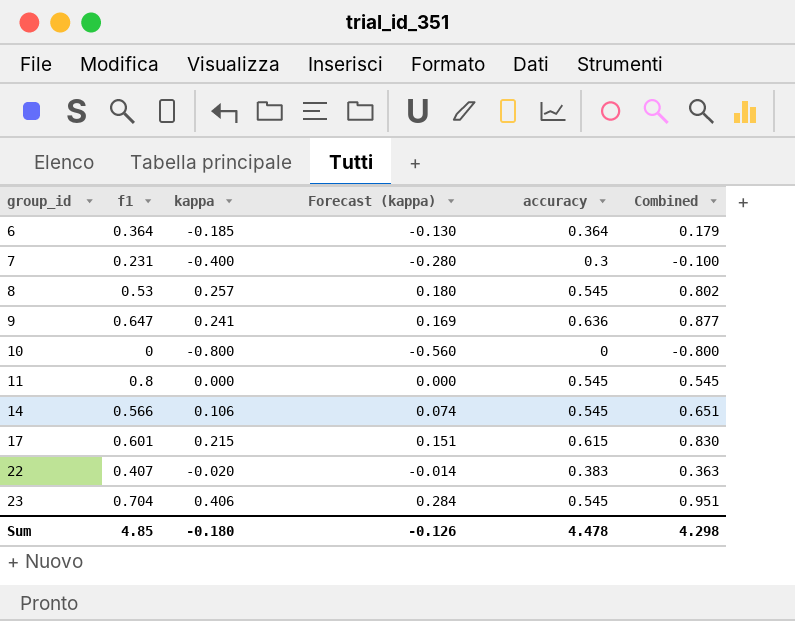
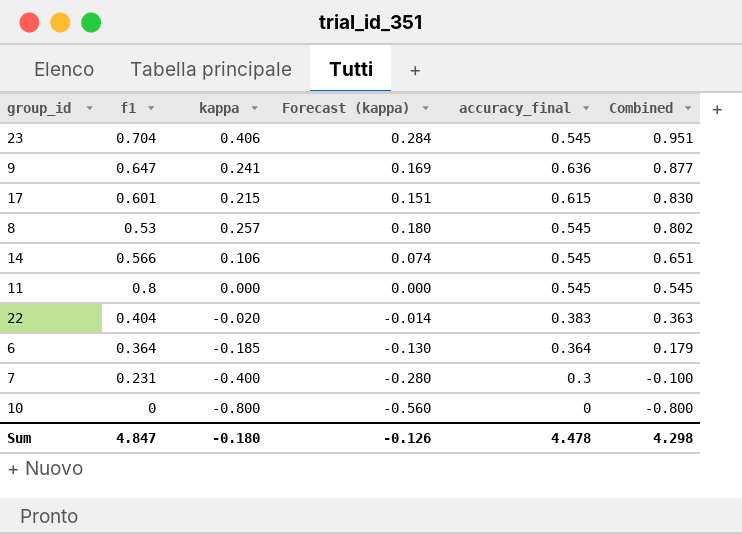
row order: group_id ascending -> Combined descending
column name: accuracy -> accuracy_final
22 | f1: 0.407 -> 0.404
Sum | f1: 4.85 -> 4.847

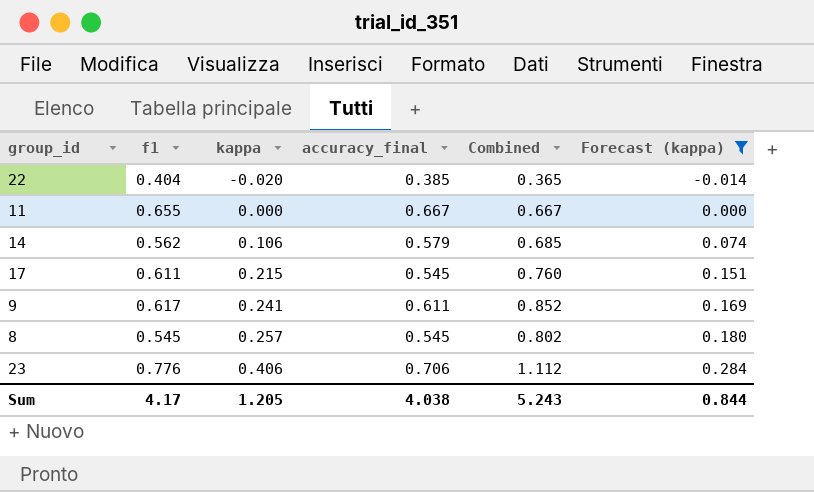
filter: none -> Forecast (kappa) >= -0.014
row order: Combined descending -> kappa ascending
column Forecast (kappa) | position: 4 -> 6
22 | accuracy_final: 0.383 -> 0.385
22 | Combined: 0.363 -> 0.365
11 | f1: 0.8 -> 0.655
11 | accuracy_final: 0.545 -> 0.667
11 | Combined: 0.545 -> 0.667
14 | f1: 0.566 -> 0.562
14 | accuracy_final: 0.545 -> 0.579
14 | Combined: 0.651 -> 0.685
17 | f1: 0.601 -> 0.611
17 | accuracy_final: 0.615 -> 0.545
17 | Combined: 0.830 -> 0.760
9 | f1: 0.647 -> 0.617
9 | accuracy_final: 0.636 -> 0.611
9 | Combined: 0.877 -> 0.852
8 | f1: 0.53 -> 0.545
23 | f1: 0.704 -> 0.776
23 | accuracy_final: 0.545 -> 0.706
23 | Combined: 0.951 -> 1.112
Sum | f1: 4.847 -> 4.17
Sum | kappa: -0.180 -> 1.205
Sum | accuracy_final: 4.478 -> 4.038
Sum | Combined: 4.298 -> 5.243
Sum | Forecast (kappa): -0.126 -> 0.844

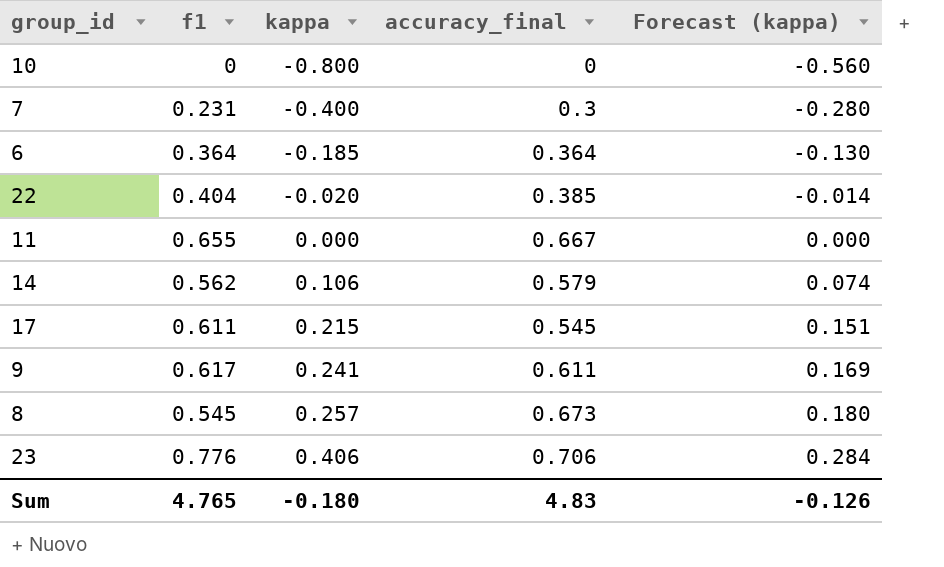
filter: Forecast (kappa) >= -0.014 -> none
column Combined | formula: [kappa] + [accuracy_final] -> none
8 | accuracy_final: 0.545 -> 0.673
Sum | f1: 4.17 -> 4.765
Sum | kappa: 1.205 -> -0.180
Sum | accuracy_final: 4.038 -> 4.83
Sum | Forecast (kappa): 0.844 -> -0.126

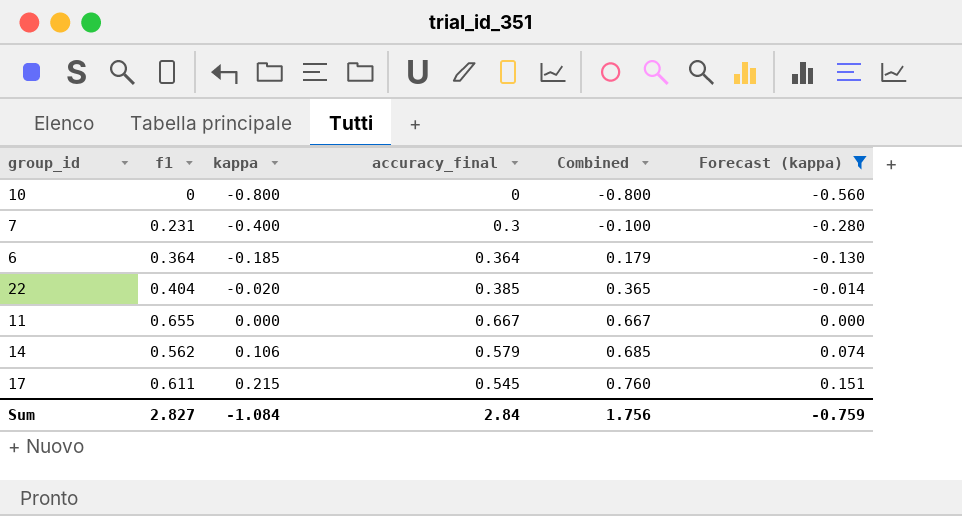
filter: none -> Forecast (kappa) <= 0.151
column Combined | formula: none -> [kappa] + [accuracy_final]
Sum | f1: 4.765 -> 2.827
Sum | kappa: -0.180 -> -1.084
Sum | accuracy_final: 4.83 -> 2.84
Sum | Forecast (kappa): -0.126 -> -0.759

